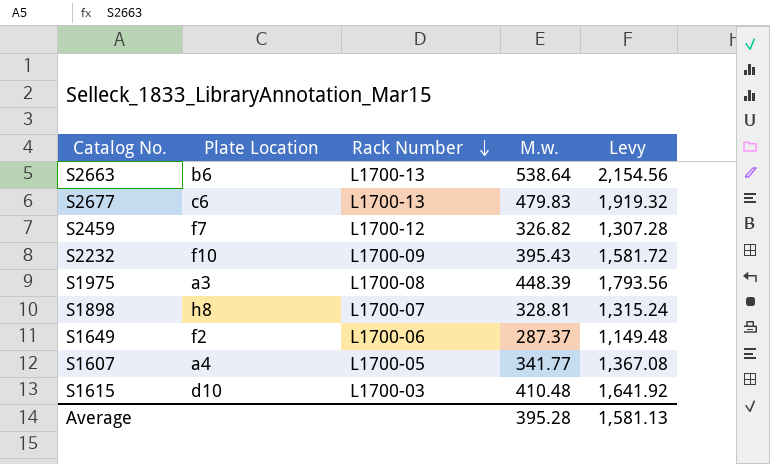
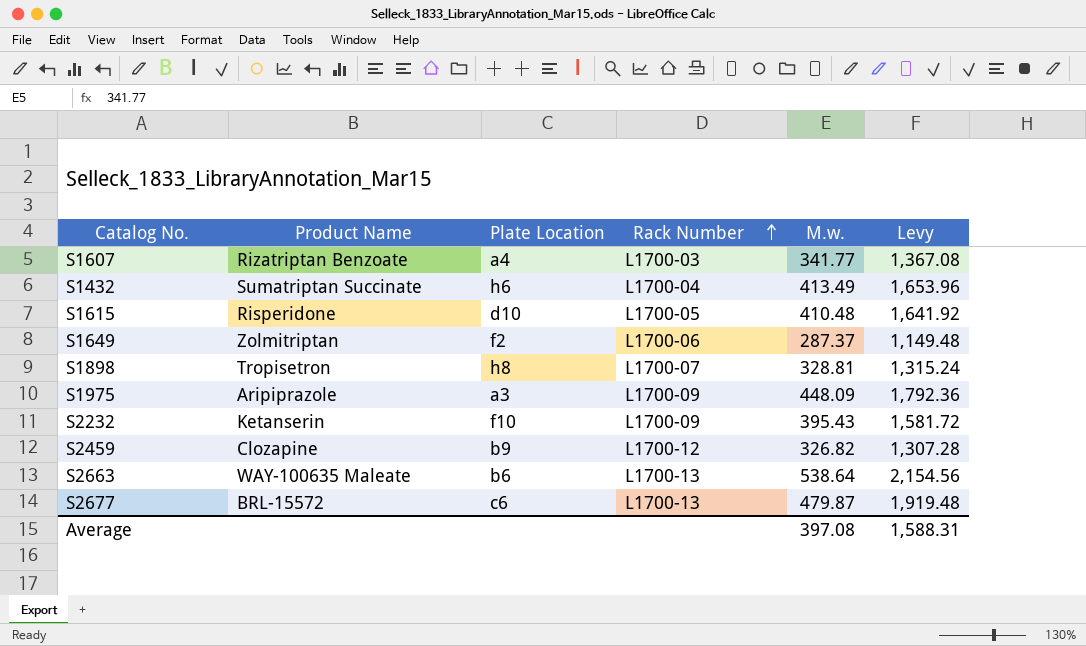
row order: Rack Number descending -> Rack Number ascending
column Product Name | position: none -> 2
S1607 | Rack Number: L1700-05 -> L1700-03
row S1432: none -> Sumatriptan Succinate | h6 | L1700-04 | 413.49 | 1,653.96
S1615 | Rack Number: L1700-03 -> L1700-05
S1975 | Rack Number: L1700-08 -> L1700-09
S1975 | M.w.: 448.39 -> 448.09
S1975 | Levy: 1,793.56 -> 1,792.36
S2459 | Plate Location: f7 -> b9
S2677 | M.w.: 479.83 -> 479.87
S2677 | Levy: 1,919.32 -> 1,919.48
Average | M.w.: 395.28 -> 397.08
Average | Levy: 1,581.13 -> 1,588.31

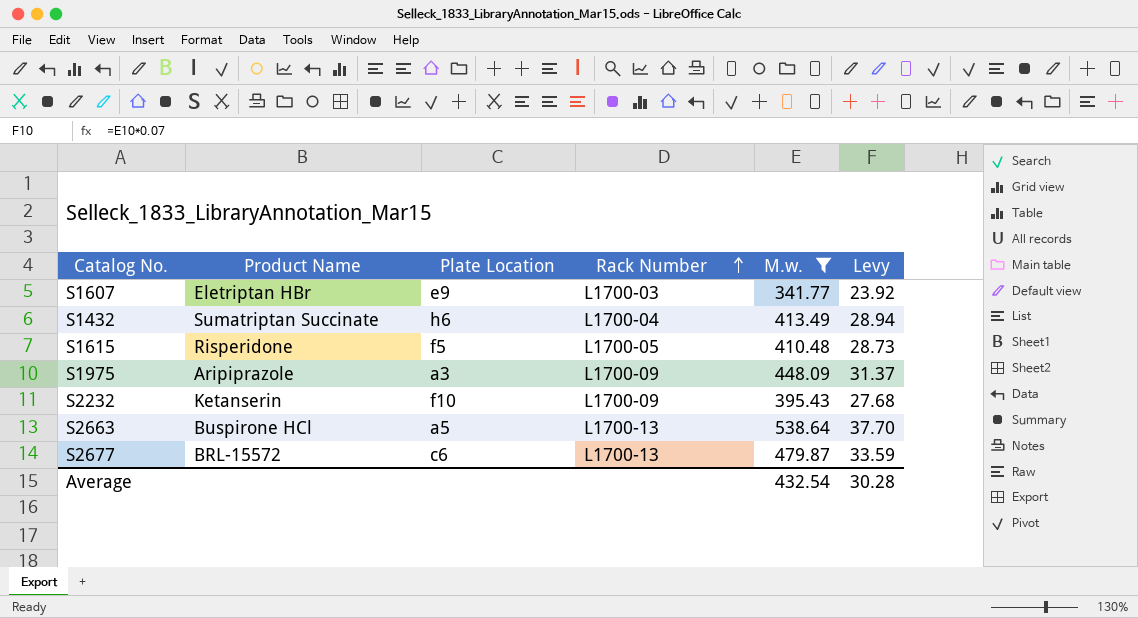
filter: none -> M.w. >= 341.77
column Levy | formula: [M.w.] * 4 -> [M.w.] * 0.07
S1607 | Product Name: Rizatriptan Benzoate -> Eletriptan HBr
S1607 | Plate Location: a4 -> e9
S1615 | Plate Location: d10 -> f5
S2663 | Product Name: WAY-100635 Maleate -> Buspirone HCl
S2663 | Plate Location: b6 -> a5
Average | M.w.: 397.08 -> 432.54
Average | Levy: 1,588.31 -> 30.28

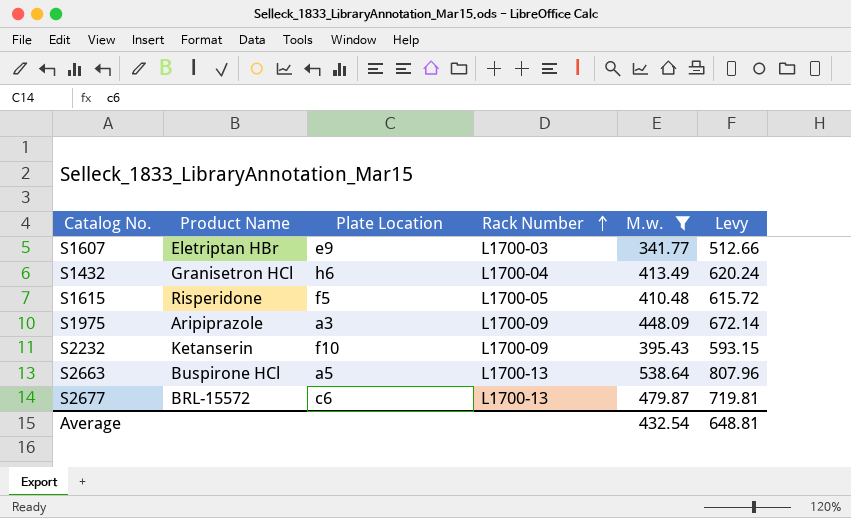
column Levy | formula: [M.w.] * 0.07 -> [M.w.] * 1.5
S1432 | Product Name: Sumatriptan Succinate -> Granisetron HCl
Average | Levy: 30.28 -> 648.81

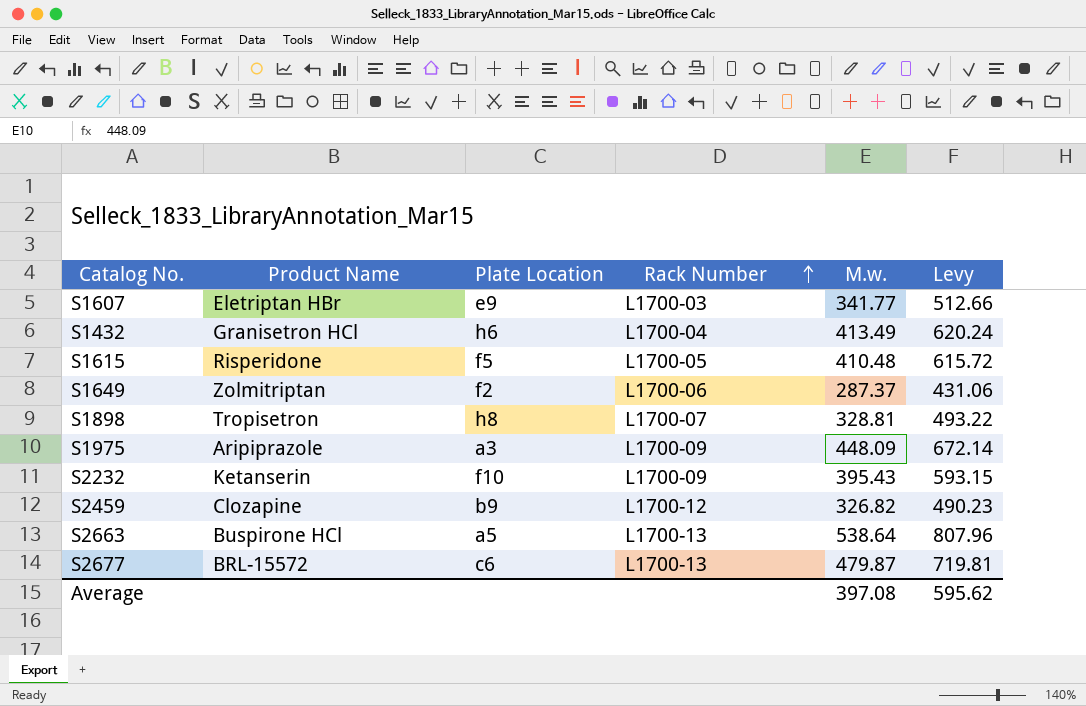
filter: M.w. >= 341.77 -> none
Average | M.w.: 432.54 -> 397.08
Average | Levy: 648.81 -> 595.62

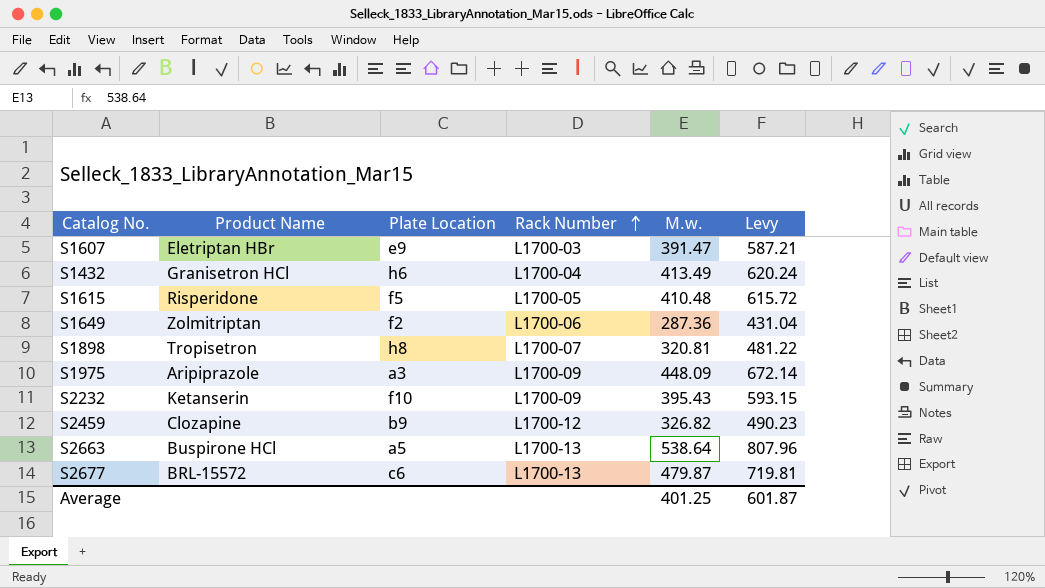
S1607 | M.w.: 341.77 -> 391.47
S1607 | Levy: 512.66 -> 587.21
S1649 | M.w.: 287.37 -> 287.36
S1649 | Levy: 431.06 -> 431.04
S1898 | M.w.: 328.81 -> 320.81
S1898 | Levy: 493.22 -> 481.22
Average | M.w.: 397.08 -> 401.25
Average | Levy: 595.62 -> 601.87

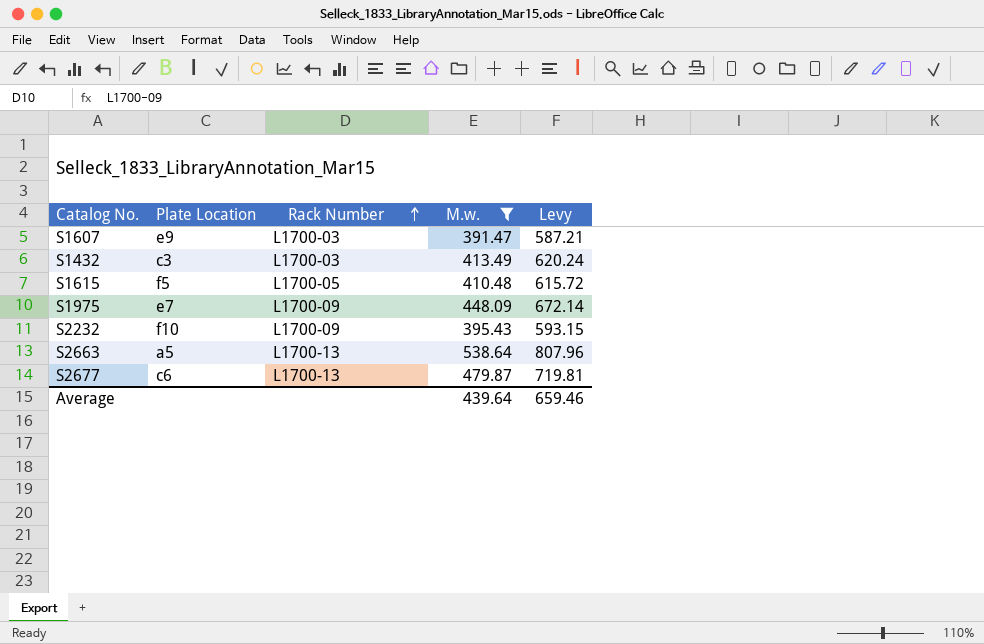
filter: none -> M.w. >= 391.47
column Product Name | position: 2 -> none
S1432 | Plate Location: h6 -> c3
S1432 | Rack Number: L1700-04 -> L1700-03
S1975 | Plate Location: a3 -> e7
Average | M.w.: 401.25 -> 439.64
Average | Levy: 601.87 -> 659.46

